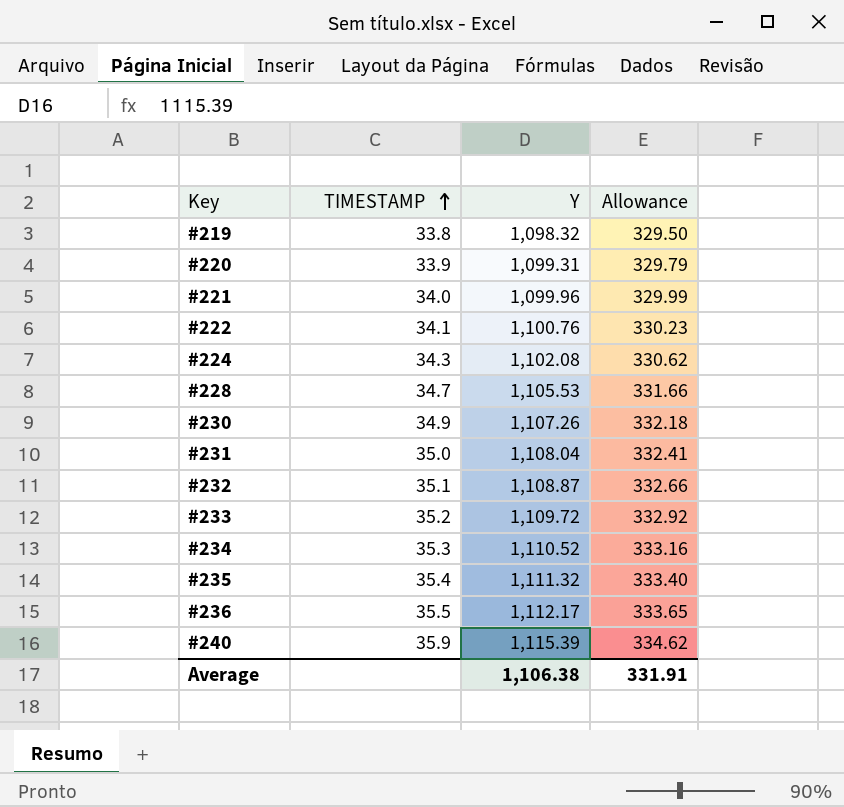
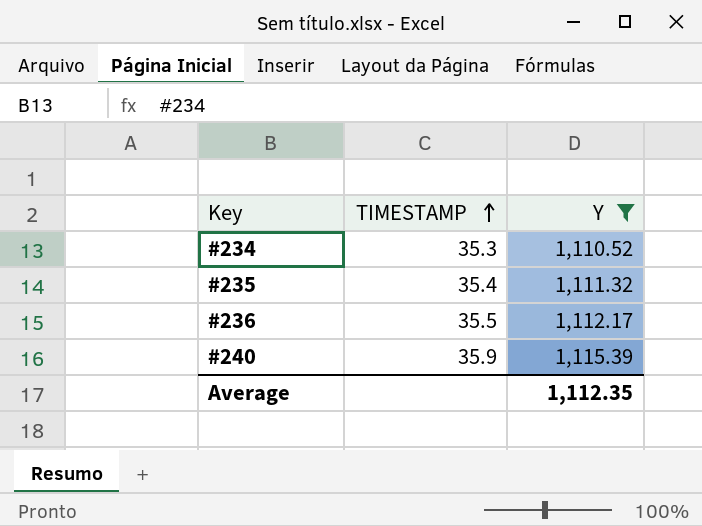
filter: none -> Y >= 1,110.52
column Allowance | formula: [Y] * 0.3 -> none
Average | Y: 1,106.38 -> 1,112.35

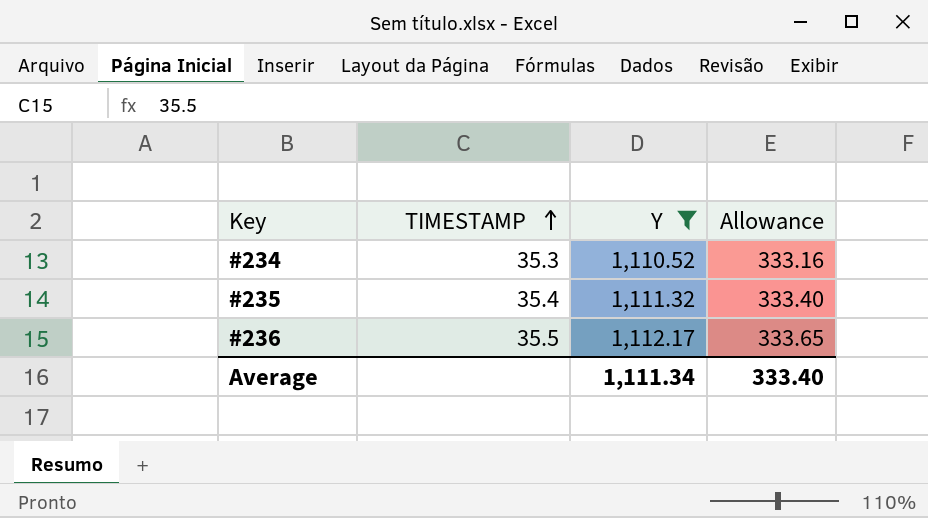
column Allowance | formula: none -> [Y] * 0.3
row #240: 35.9 | 1,115.39 -> none
Average | Y: 1,112.35 -> 1,111.34

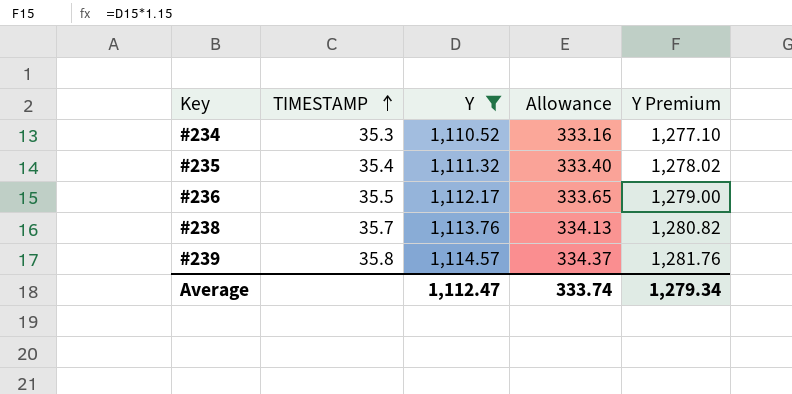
column Y Premium | formula: none -> [Y] * 1.15
row #238: none -> 35.7 | 1,113.76 | 334.13 | 1,280.82
row #239: none -> 35.8 | 1,114.57 | 334.37 | 1,281.76
Average | Y: 1,111.34 -> 1,112.47
Average | Allowance: 333.40 -> 333.74

